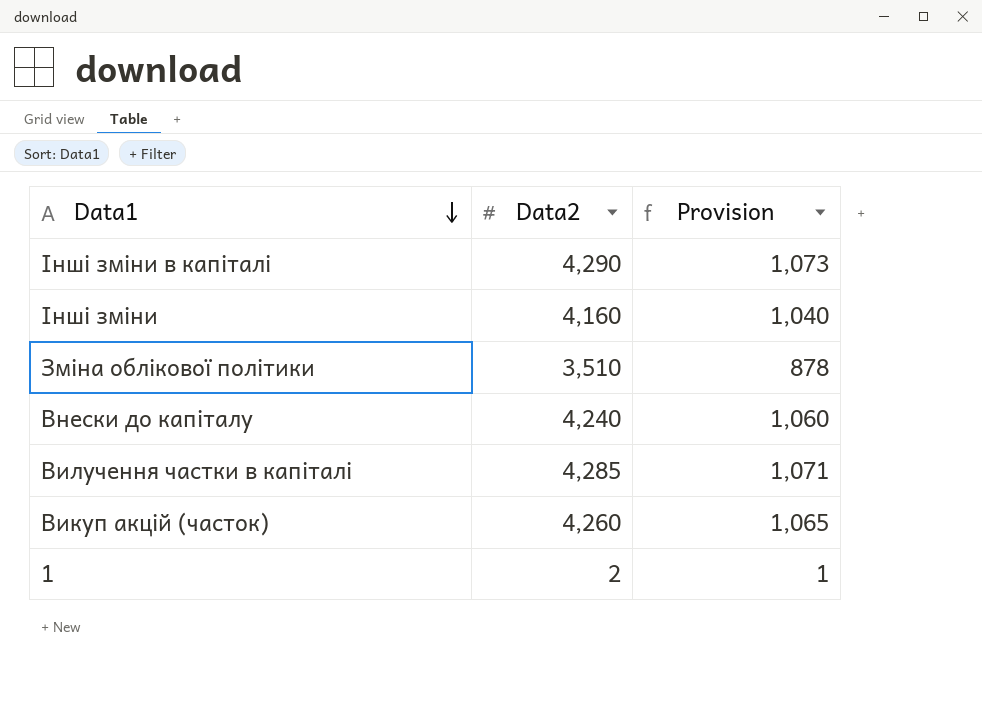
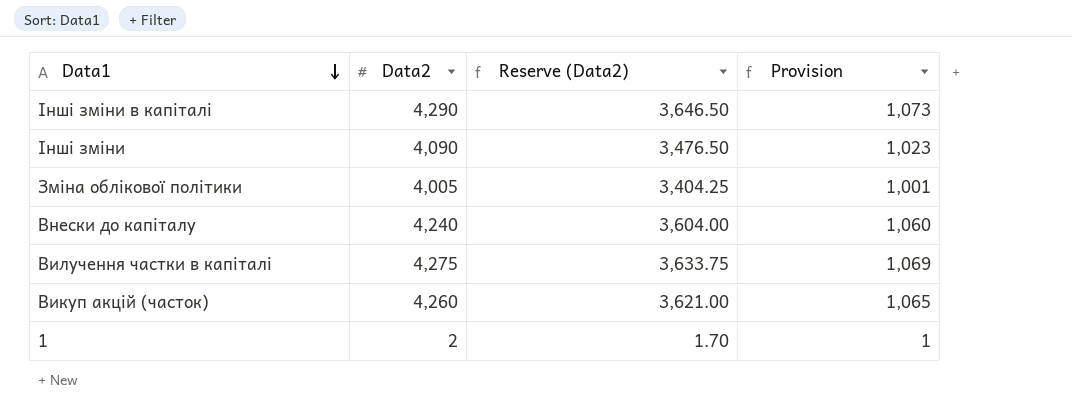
column Reserve (Data2) | formula: none -> [Data2] * 0.85
Інші зміни | Data2: 4,160 -> 4,090
Інші зміни | Provision: 1,040 -> 1,023
Зміна облікової політики | Data2: 3,510 -> 4,005
Зміна облікової політики | Provision: 878 -> 1,001
Вилучення частки в капіталі | Data2: 4,285 -> 4,275
Вилучення частки в капіталі | Provision: 1,071 -> 1,069

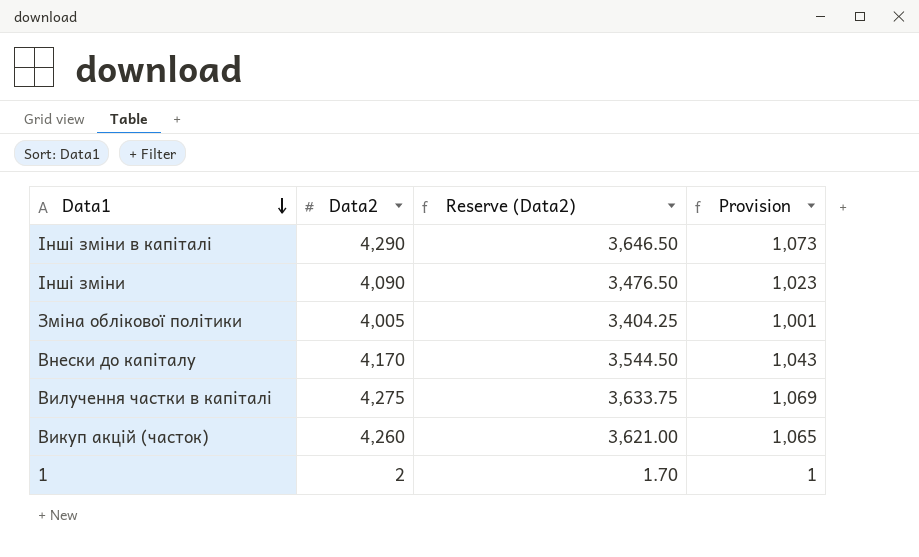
Внески до капіталу | Data2: 4,240 -> 4,170
Внески до капіталу | Reserve (Data2): 3,604.00 -> 3,544.50
Внески до капіталу | Provision: 1,060 -> 1,043

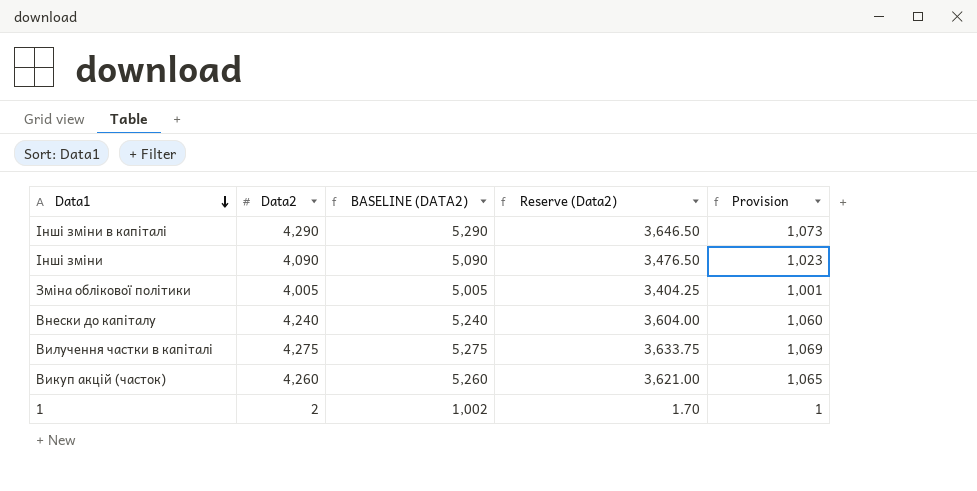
column BASELINE (DATA2) | formula: none -> [Data2] + 1000
Внески до капіталу | Data2: 4,170 -> 4,240
Внески до капіталу | Reserve (Data2): 3,544.50 -> 3,604.00
Внески до капіталу | Provision: 1,043 -> 1,060

